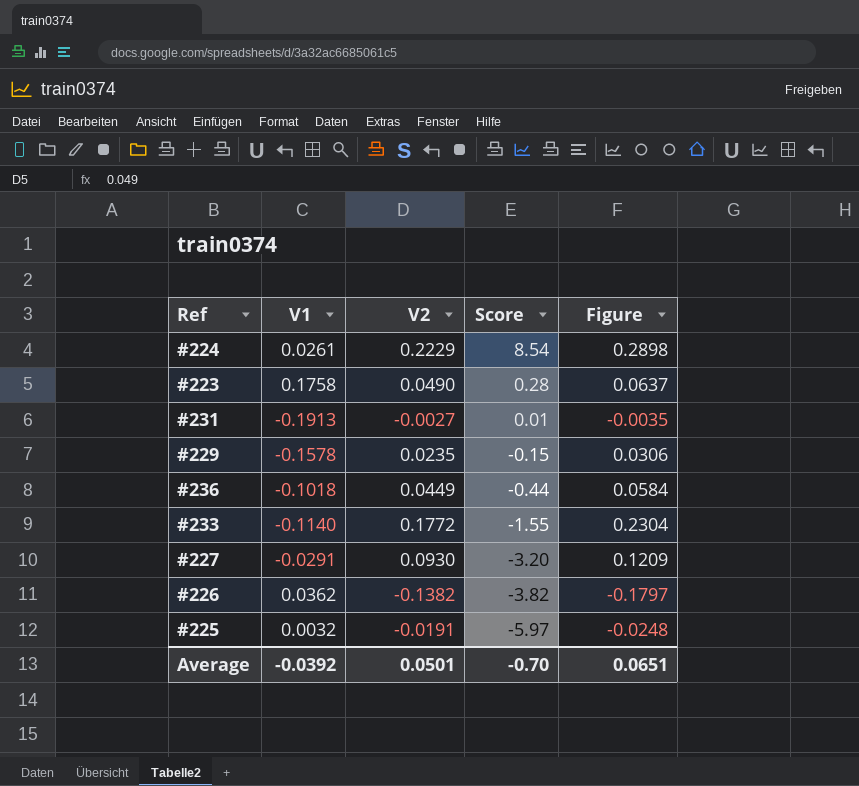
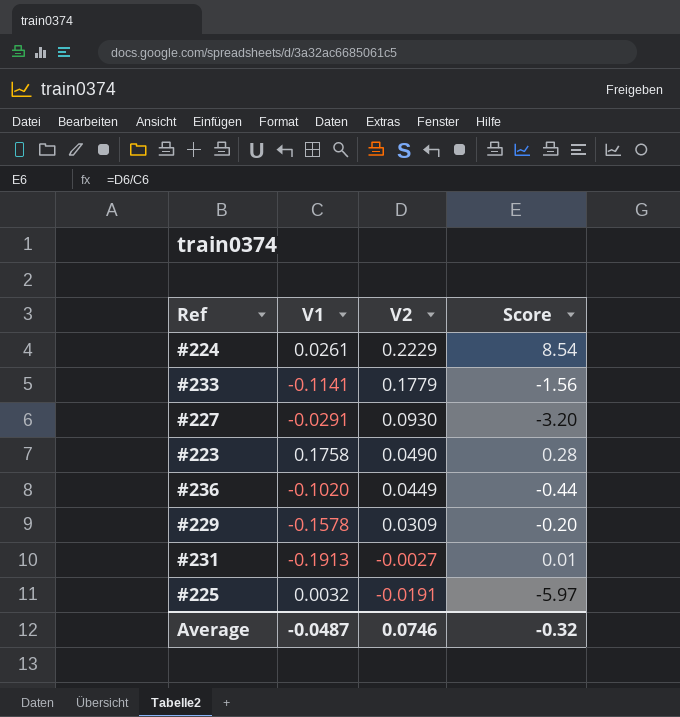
row order: Score descending -> V2 descending
column Figure | formula: [V2] * 1.3 -> none
row #226: 0.0362 | -0.1382 | -3.82 | -0.1797 -> none
#233 | V1: -0.1140 -> -0.1141
#233 | V2: 0.1772 -> 0.1779
#233 | Score: -1.55 -> -1.56
#236 | V1: -0.1018 -> -0.1020
#229 | V2: 0.0235 -> 0.0309
#229 | Score: -0.15 -> -0.20
Average | V1: -0.0392 -> -0.0487
Average | V2: 0.0501 -> 0.0746
Average | Score: -0.70 -> -0.32

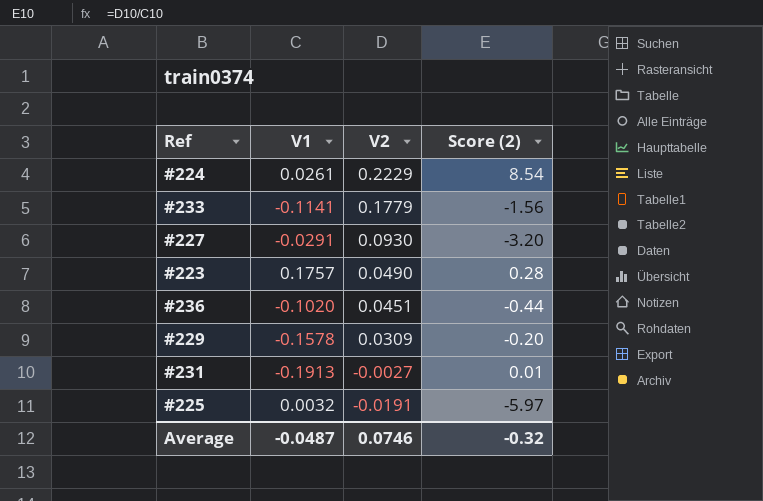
column name: Score -> Score (2)
#223 | V1: 0.1758 -> 0.1757
#236 | V2: 0.0449 -> 0.0451

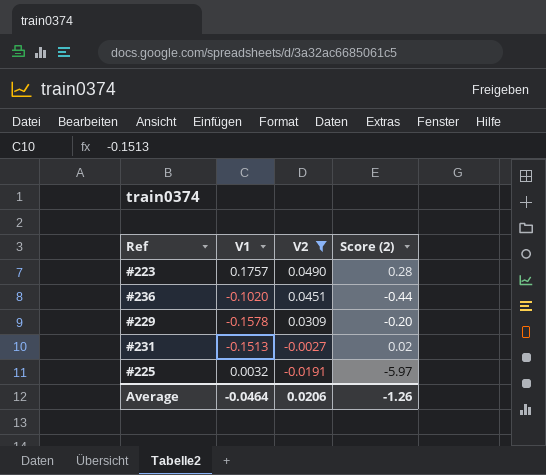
filter: none -> V2 <= 0.0490
#231 | V1: -0.1913 -> -0.1513
#231 | Score (2): 0.01 -> 0.02
Average | V1: -0.0487 -> -0.0464
Average | V2: 0.0746 -> 0.0206
Average | Score (2): -0.32 -> -1.26

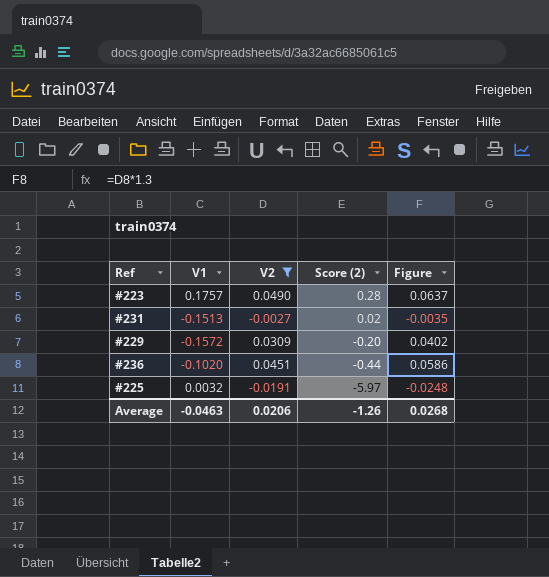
row order: V2 descending -> Score (2) descending
column Figure | formula: none -> [V2] * 1.3
#229 | V1: -0.1578 -> -0.1572
Average | V1: -0.0464 -> -0.0463

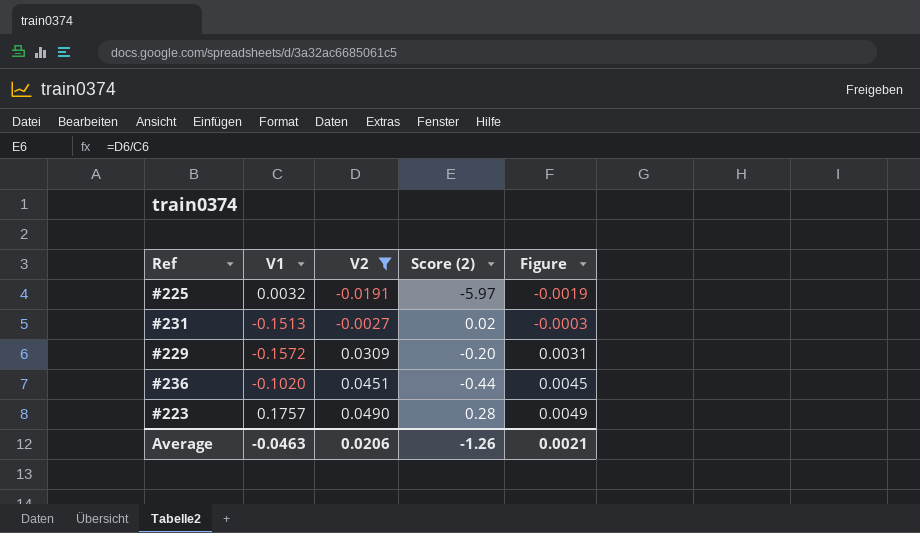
row order: Score (2) descending -> V2 ascending
column Figure | formula: [V2] * 1.3 -> [V2] * 0.1
Average | Figure: 0.0268 -> 0.0021

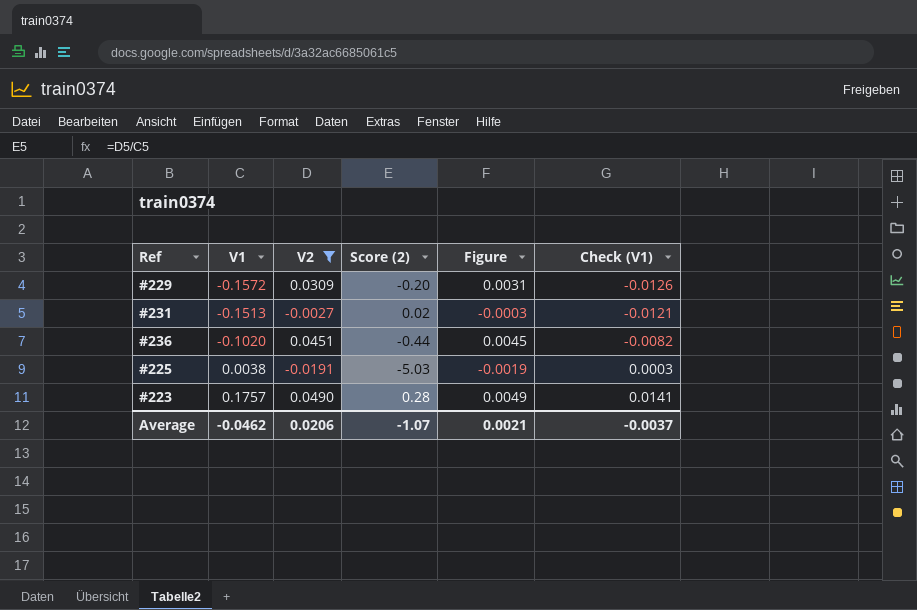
row order: V2 ascending -> V1 ascending
column Check (V1) | formula: none -> [V1] * 0.08
#225 | V1: 0.0032 -> 0.0038
#225 | Score (2): -5.97 -> -5.03
Average | V1: -0.0463 -> -0.0462
Average | Score (2): -1.26 -> -1.07

